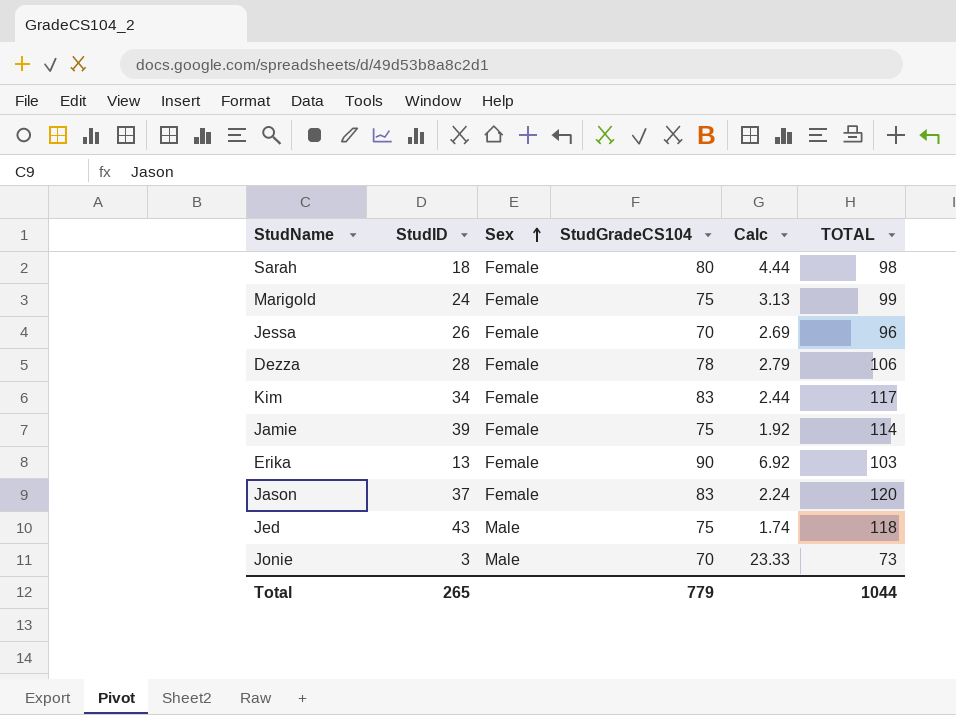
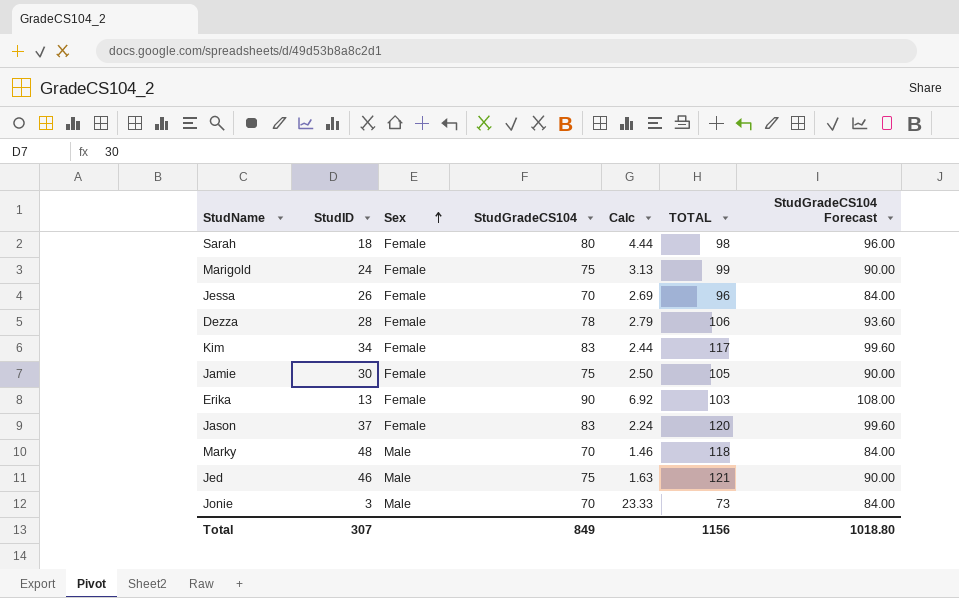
column StudGradeCS104 Forecast | formula: none -> [StudGradeCS104] * 1.2
Jamie | StudID: 39 -> 30
Jamie | Calc: 1.92 -> 2.50
Jamie | TOTAL: 114 -> 105
row Marky: none -> 48 | Male | 70 | 1.46 | 118 | 84.00
Jed | StudID: 43 -> 46
Jed | Calc: 1.74 -> 1.63
Jed | TOTAL: 118 -> 121
Total | StudID: 265 -> 307
Total | StudGradeCS104: 779 -> 849
Total | TOTAL: 1044 -> 1156

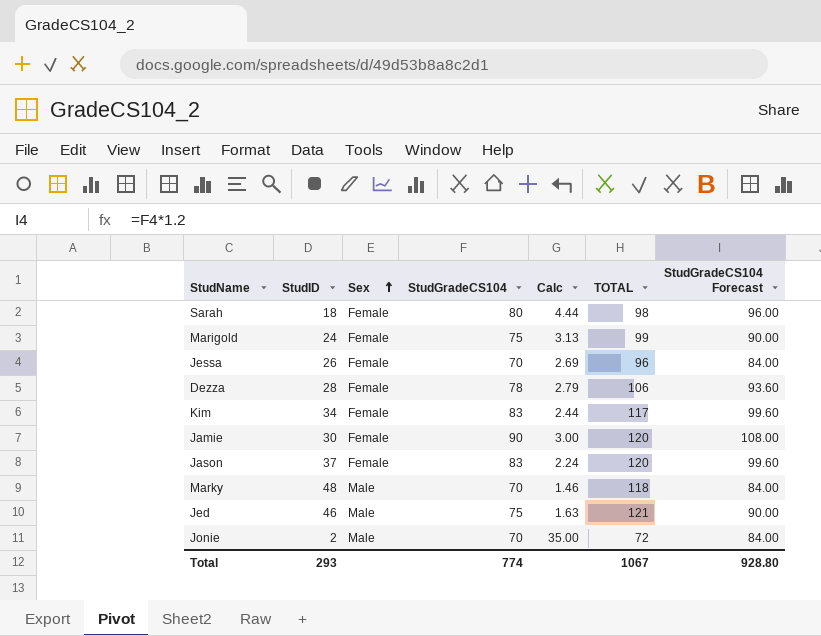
row Erika: 13 | Female | 90 | 6.92 | 103 | 108.00 -> none
Jamie | StudGradeCS104: 75 -> 90
Jamie | Calc: 2.50 -> 3.00
Jamie | TOTAL: 105 -> 120
Jamie | StudGradeCS104 Forecast: 90.00 -> 108.00
Jonie | StudID: 3 -> 2
Jonie | Calc: 23.33 -> 35.00
Jonie | TOTAL: 73 -> 72
Total | StudID: 307 -> 293
Total | StudGradeCS104: 849 -> 774
Total | TOTAL: 1156 -> 1067
Total | StudGradeCS104 Forecast: 1018.80 -> 928.80

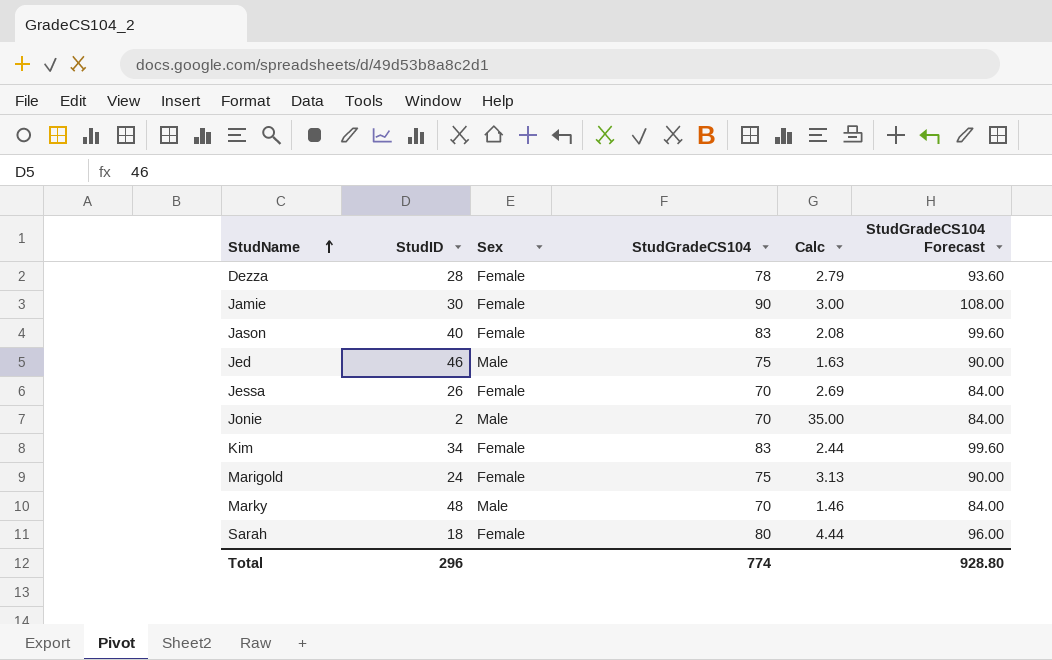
row order: Sex ascending -> StudName ascending
column TOTAL | formula: [StudID] + [StudGradeCS104] -> none
Jason | StudID: 37 -> 40
Jason | Calc: 2.24 -> 2.08
Total | StudID: 293 -> 296

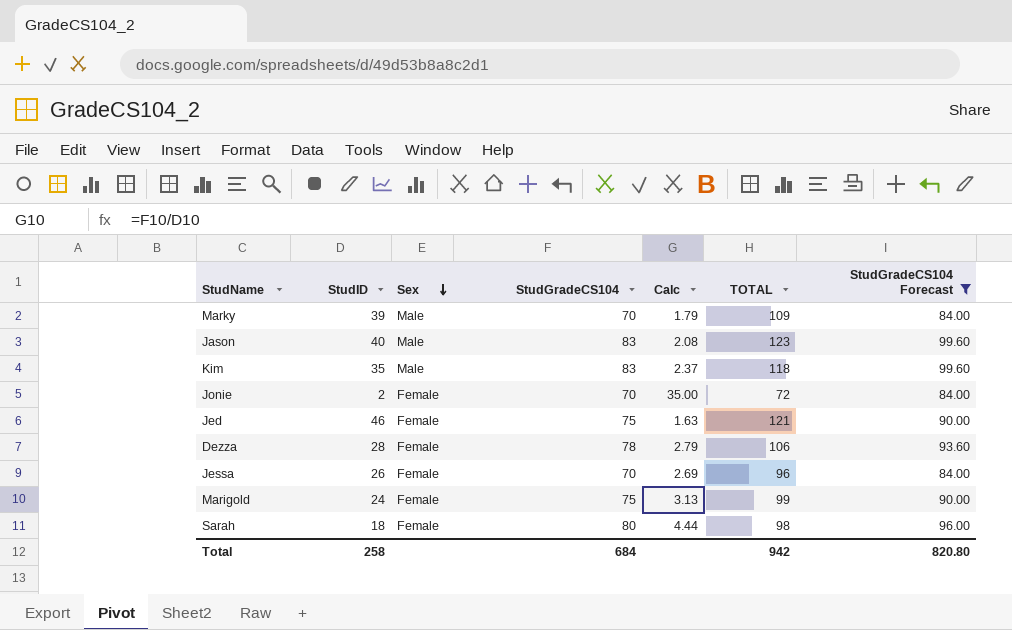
filter: none -> StudGradeCS104 Forecast != 108.00
row order: StudName ascending -> Sex descending
column TOTAL | formula: none -> [StudID] + [StudGradeCS104]
Marky | StudID: 48 -> 39
Marky | Calc: 1.46 -> 1.79
Jason | Sex: Female -> Male
Kim | StudID: 34 -> 35
Kim | Sex: Female -> Male
Kim | Calc: 2.44 -> 2.37
Jonie | Sex: Male -> Female
Jed | Sex: Male -> Female
Total | StudID: 296 -> 258
Total | StudGradeCS104: 774 -> 684
Total | StudGradeCS104 Forecast: 928.80 -> 820.80

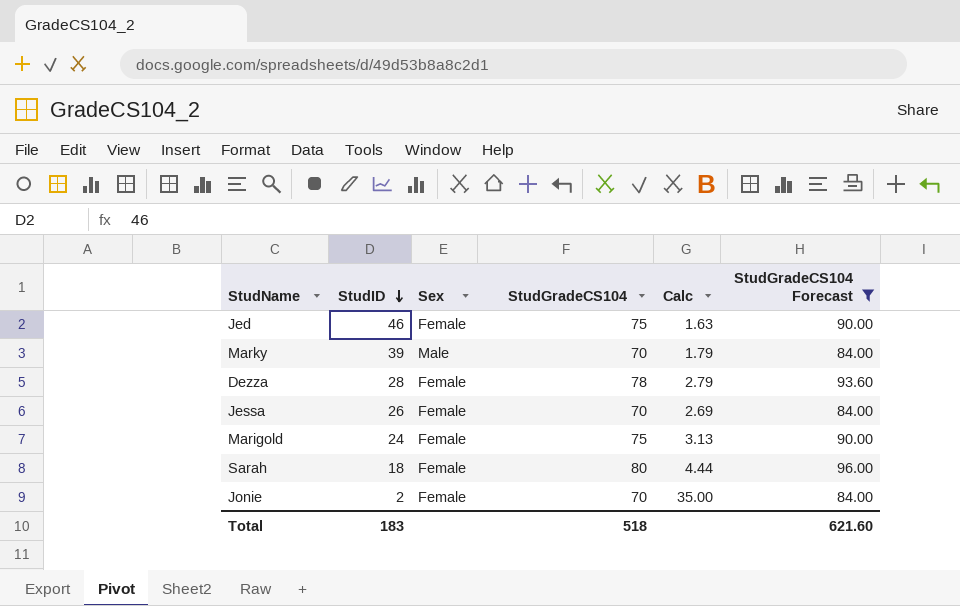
row order: Sex descending -> StudID descending
column TOTAL | formula: [StudID] + [StudGradeCS104] -> none
row Jason: 40 | Male | 83 | 2.08 | 123 | 99.60 -> none
row Kim: 35 | Male | 83 | 2.37 | 118 | 99.60 -> none
Total | StudID: 258 -> 183
Total | StudGradeCS104: 684 -> 518
Total | StudGradeCS104 Forecast: 820.80 -> 621.60

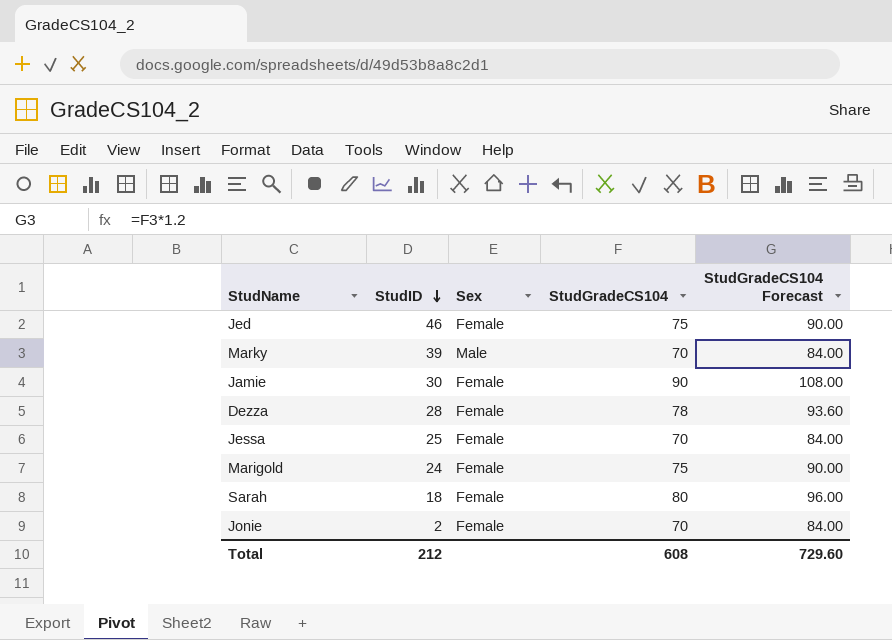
filter: StudGradeCS104 Forecast != 108.00 -> none
column Calc | formula: [StudGradeCS104] / [StudID] -> none
Jessa | StudID: 26 -> 25
Total | StudID: 183 -> 212
Total | StudGradeCS104: 518 -> 608
Total | StudGradeCS104 Forecast: 621.60 -> 729.60

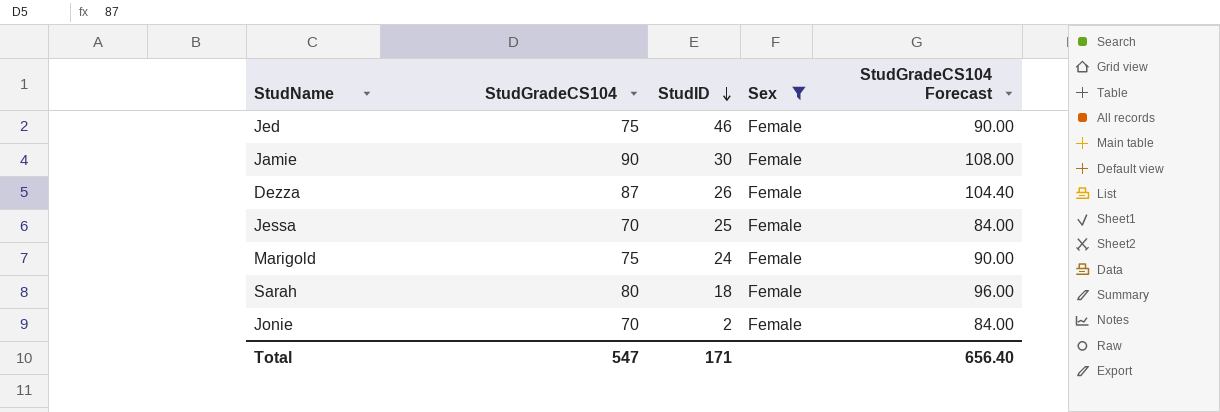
filter: none -> Sex = Female
column StudGradeCS104 | position: 4 -> 2
Dezza | StudGradeCS104: 78 -> 87
Dezza | StudID: 28 -> 26
Dezza | StudGradeCS104 Forecast: 93.60 -> 104.40
Total | StudGradeCS104: 608 -> 547
Total | StudID: 212 -> 171
Total | StudGradeCS104 Forecast: 729.60 -> 656.40

